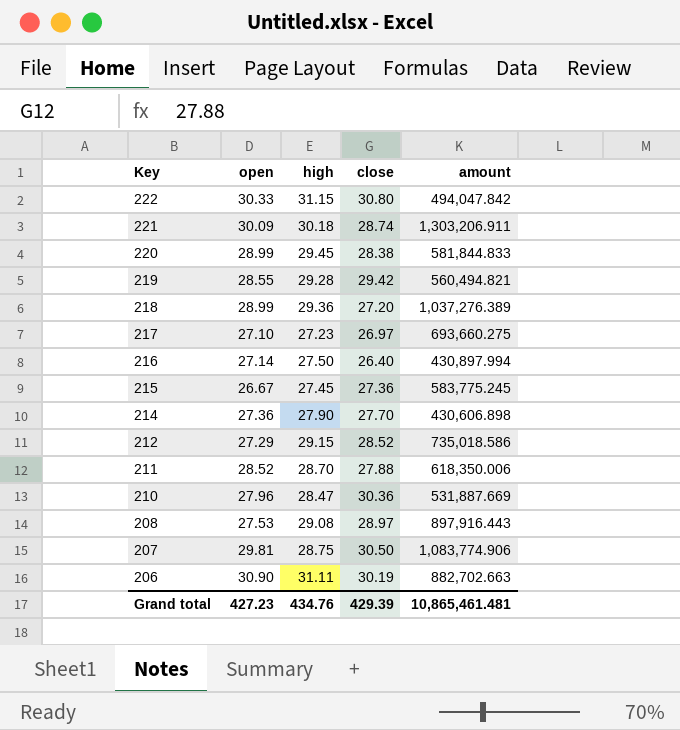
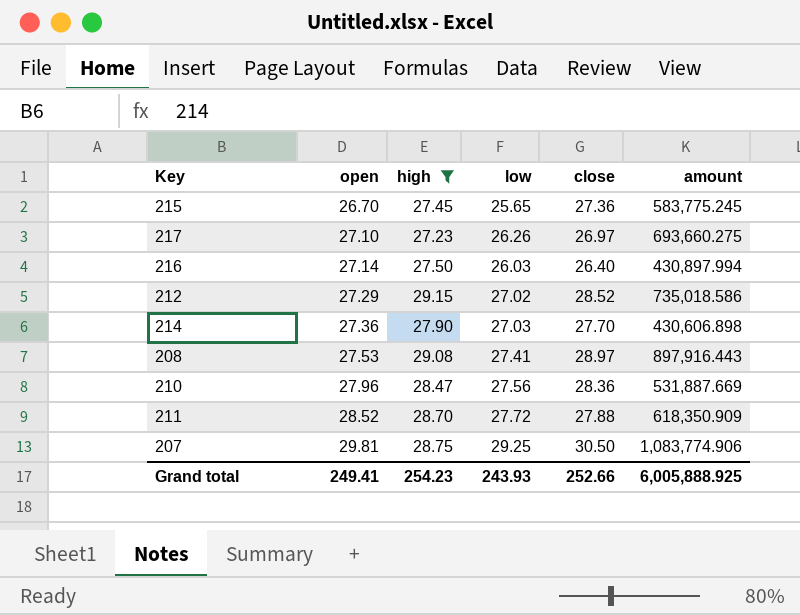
filter: none -> high <= 29.15
row order: Key descending -> open ascending
column low | position: none -> 4
215 | open: 26.67 -> 26.70
210 | close: 30.36 -> 28.36
211 | amount: 618,350.006 -> 618,350.909
Grand total | open: 427.23 -> 249.41
Grand total | high: 434.76 -> 254.23
Grand total | close: 429.39 -> 252.66
Grand total | amount: 10,865,461.481 -> 6,005,888.925

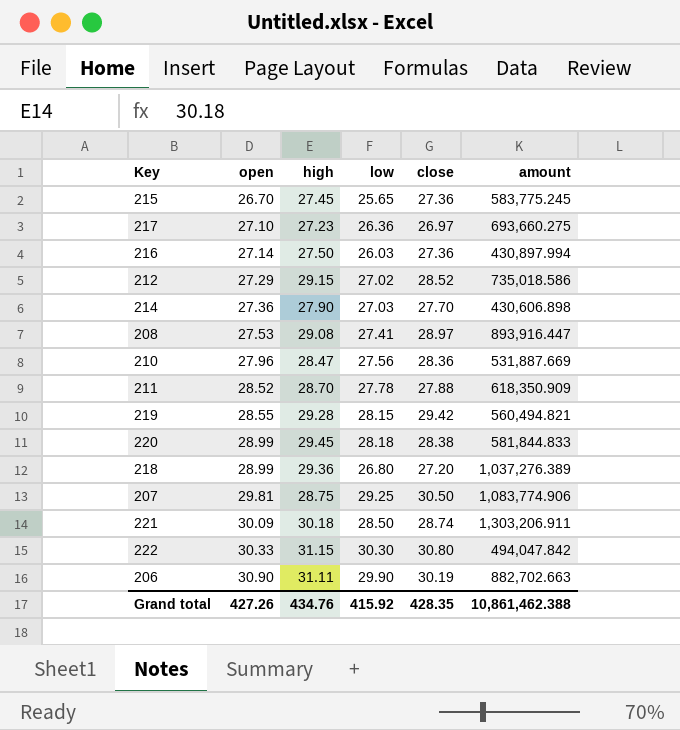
filter: high <= 29.15 -> none
217 | low: 26.26 -> 26.36
216 | close: 26.40 -> 27.36
208 | amount: 897,916.443 -> 893,916.447
211 | low: 27.72 -> 27.78
Grand total | open: 249.41 -> 427.26
Grand total | high: 254.23 -> 434.76
Grand total | low: 243.93 -> 415.92
Grand total | close: 252.66 -> 428.35
Grand total | amount: 6,005,888.925 -> 10,861,462.388

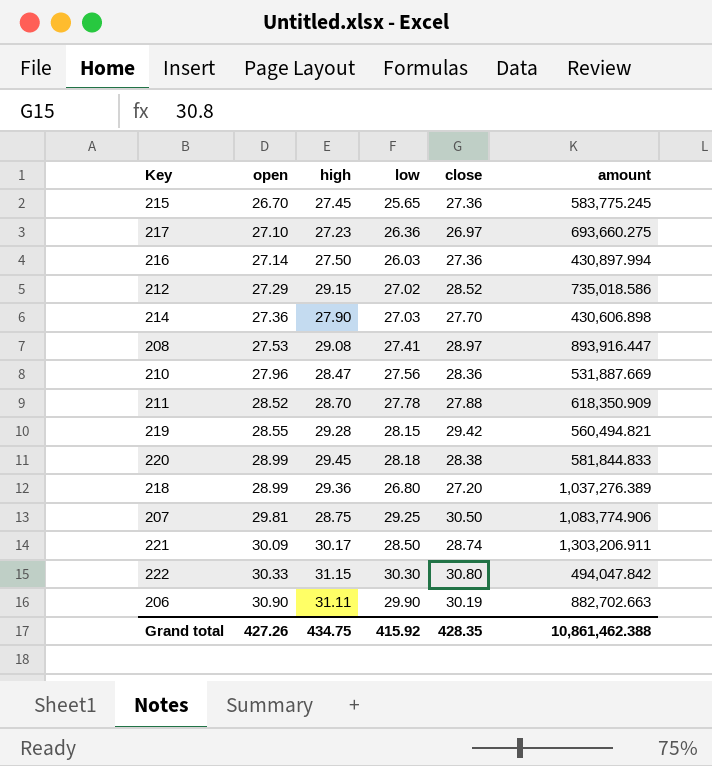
221 | high: 30.18 -> 30.17
Grand total | high: 434.76 -> 434.75

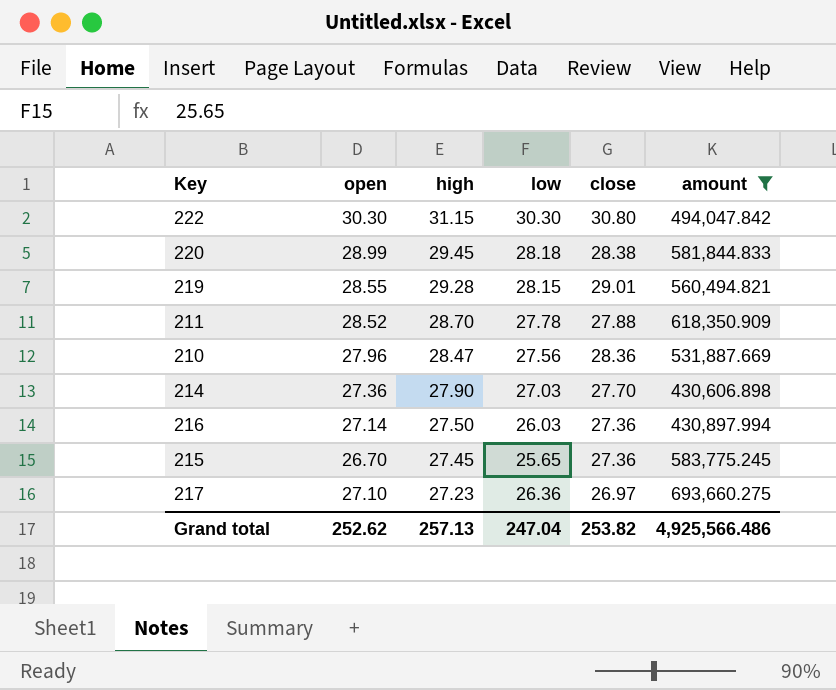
filter: none -> amount <= 693,660.275
row order: open ascending -> high descending
222 | open: 30.33 -> 30.30
219 | close: 29.42 -> 29.01
Grand total | open: 427.26 -> 252.62
Grand total | high: 434.75 -> 257.13
Grand total | low: 415.92 -> 247.04
Grand total | close: 428.35 -> 253.82
Grand total | amount: 10,861,462.388 -> 4,925,566.486

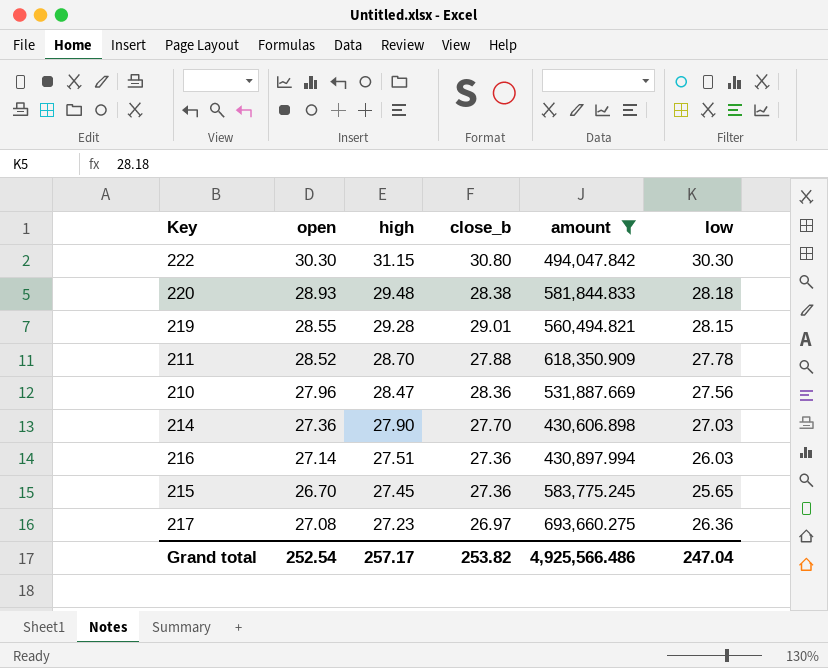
column name: close -> close_b
column low | position: 4 -> 6
220 | open: 28.99 -> 28.93
220 | high: 29.45 -> 29.48
216 | high: 27.50 -> 27.51
217 | open: 27.10 -> 27.08
Grand total | open: 252.62 -> 252.54
Grand total | high: 257.13 -> 257.17

